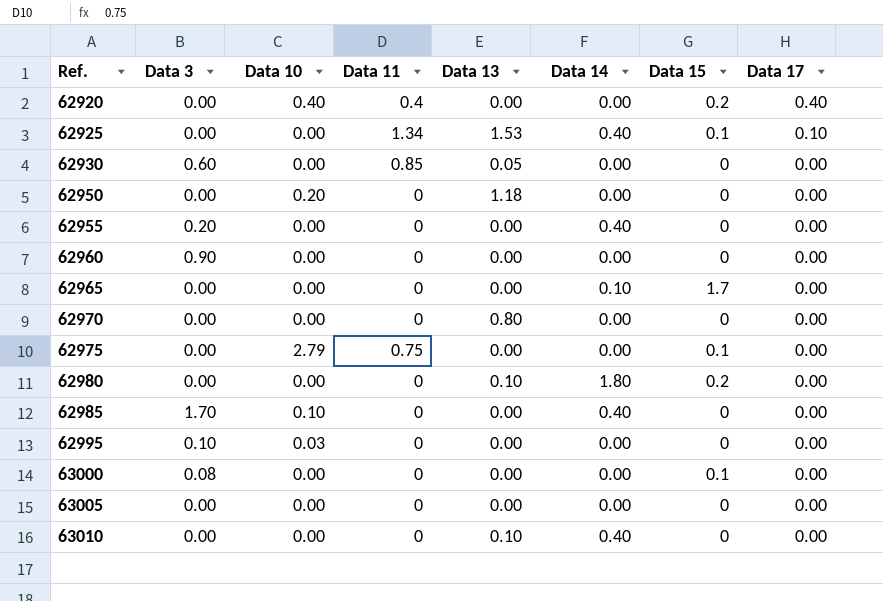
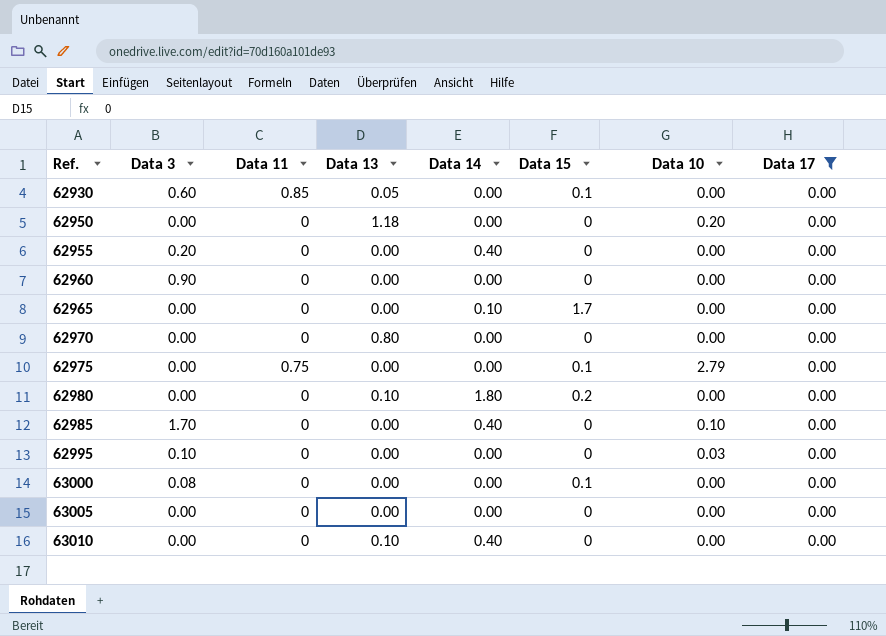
filter: none -> Data 17 = 0.00
column Data 10 | position: 3 -> 7
62930 | Data 15: 0 -> 0.1

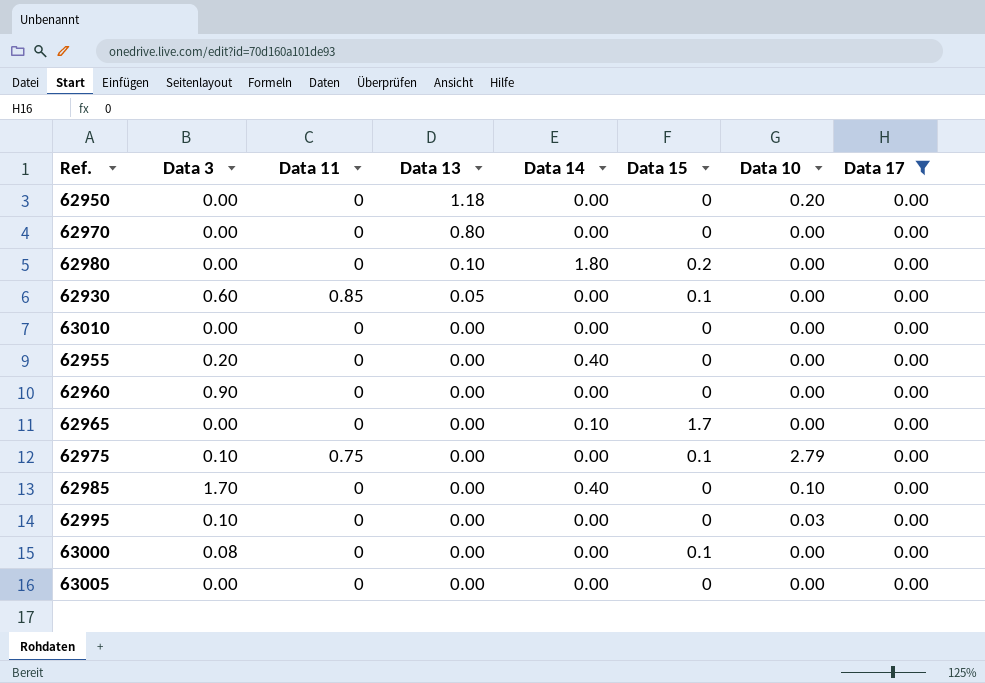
row order: Ref. ascending -> Data 13 descending
63010 | Data 13: 0.10 -> 0.00
63010 | Data 14: 0.40 -> 0.00
62975 | Data 3: 0.00 -> 0.10

